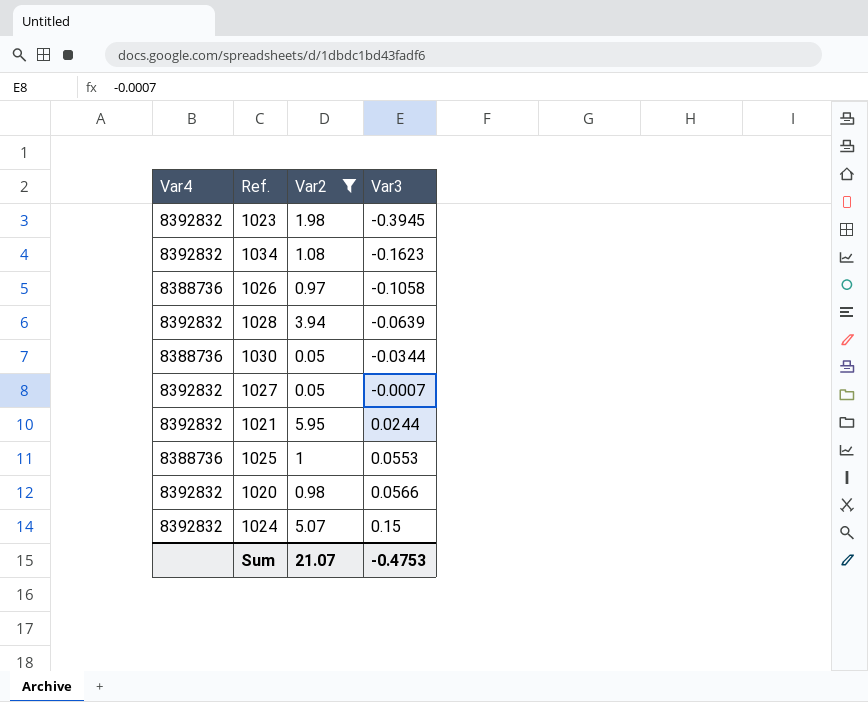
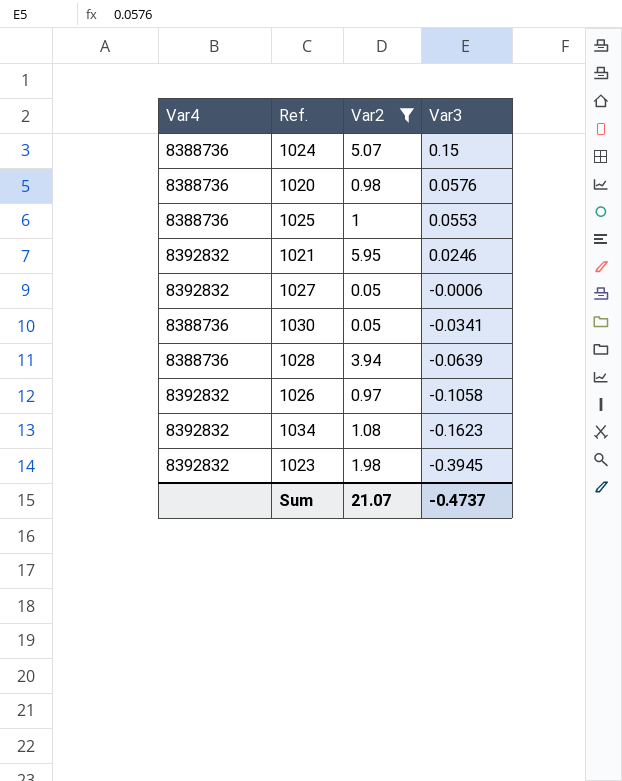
row order: Var3 ascending -> Var3 descending
1024 | Var4: 8392832 -> 8388736
1020 | Var4: 8392832 -> 8388736
1020 | Var3: 0.0566 -> 0.0576
1021 | Var3: 0.0244 -> 0.0246
1027 | Var3: -0.0007 -> -0.0006
1030 | Var3: -0.0344 -> -0.0341
1028 | Var4: 8392832 -> 8388736
1026 | Var4: 8388736 -> 8392832
Sum | Var3: -0.4753 -> -0.4737

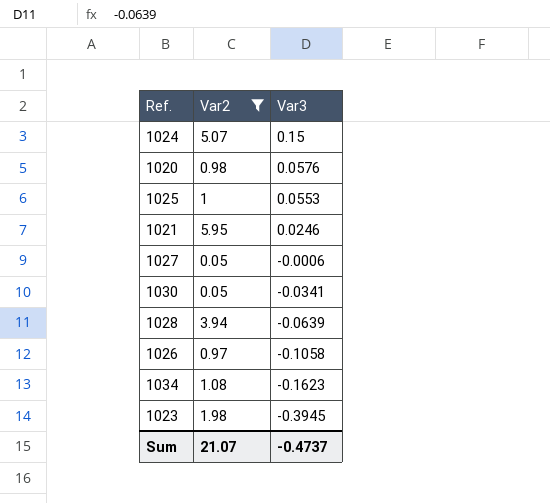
column Var4 | position: 1 -> none

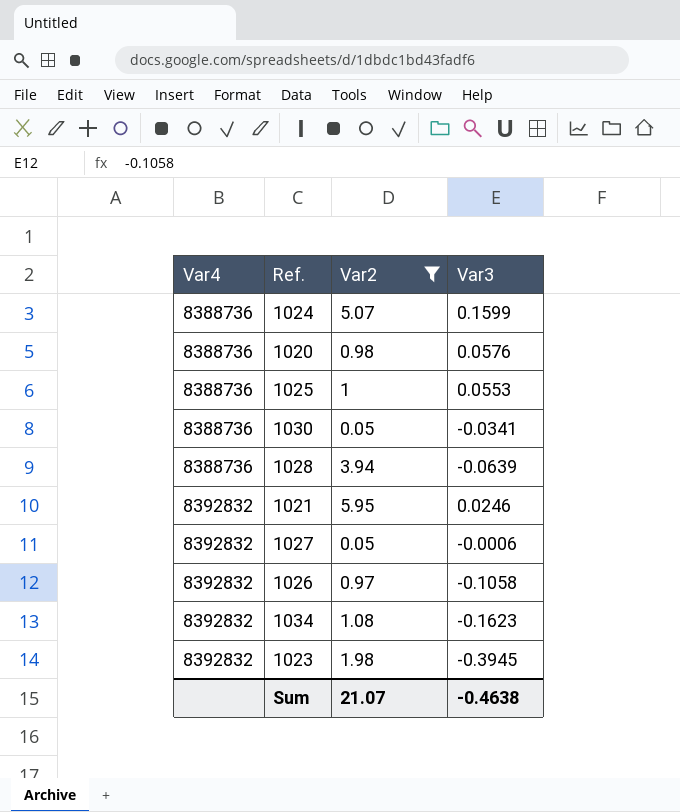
row order: Var3 descending -> Var4 ascending
column Var4 | position: none -> 1
1024 | Var3: 0.15 -> 0.1599
Sum | Var3: -0.4737 -> -0.4638

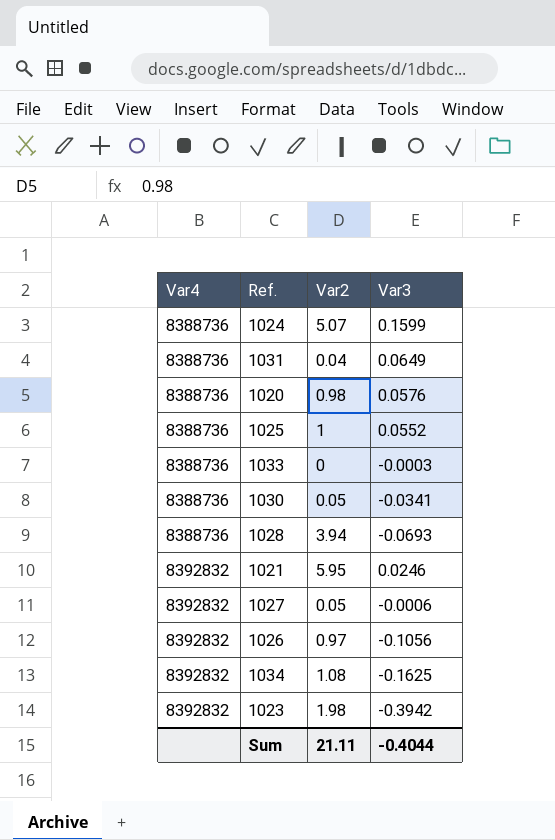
filter: Var2 >= 0.05 -> none
1025 | Var3: 0.0553 -> 0.0552
1028 | Var3: -0.0639 -> -0.0693
1026 | Var3: -0.1058 -> -0.1056
1034 | Var3: -0.1623 -> -0.1625
1023 | Var3: -0.3945 -> -0.3942
Sum | Var2: 21.07 -> 21.11
Sum | Var3: -0.4638 -> -0.4044

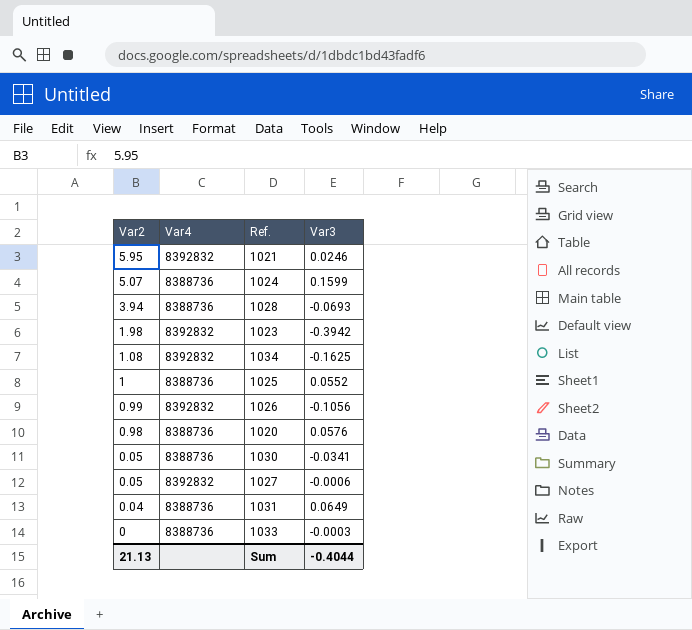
row order: Var4 ascending -> Var2 descending
column Var2 | position: 3 -> 1
1026 | Var2: 0.97 -> 0.99
Sum | Var2: 21.11 -> 21.13

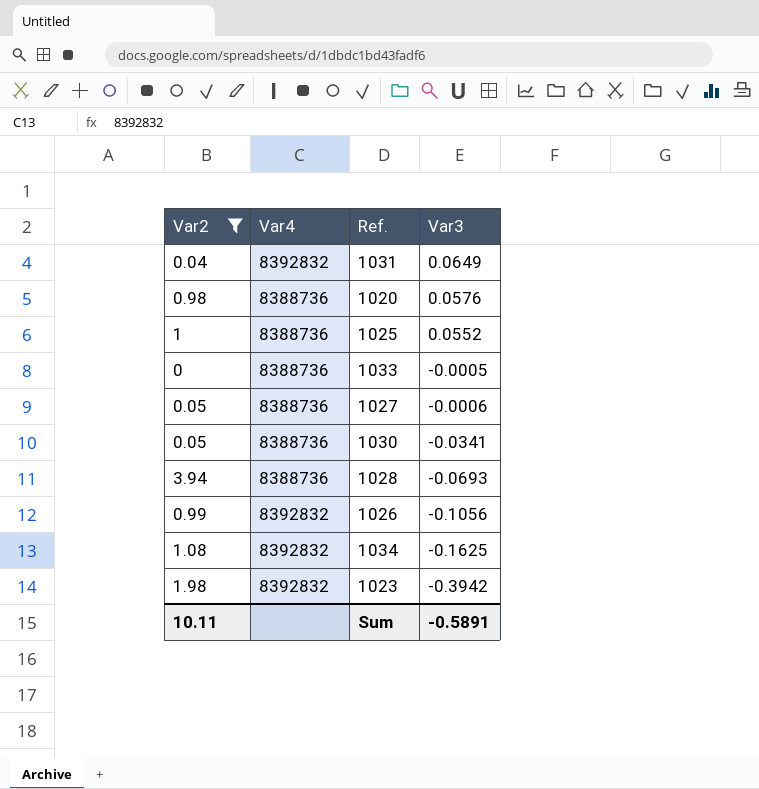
filter: none -> Var2 <= 3.94
row order: Var2 descending -> Var3 descending
1031 | Var4: 8388736 -> 8392832
1033 | Var3: -0.0003 -> -0.0005
1027 | Var4: 8392832 -> 8388736
Sum | Var2: 21.13 -> 10.11
Sum | Var3: -0.4044 -> -0.5891

